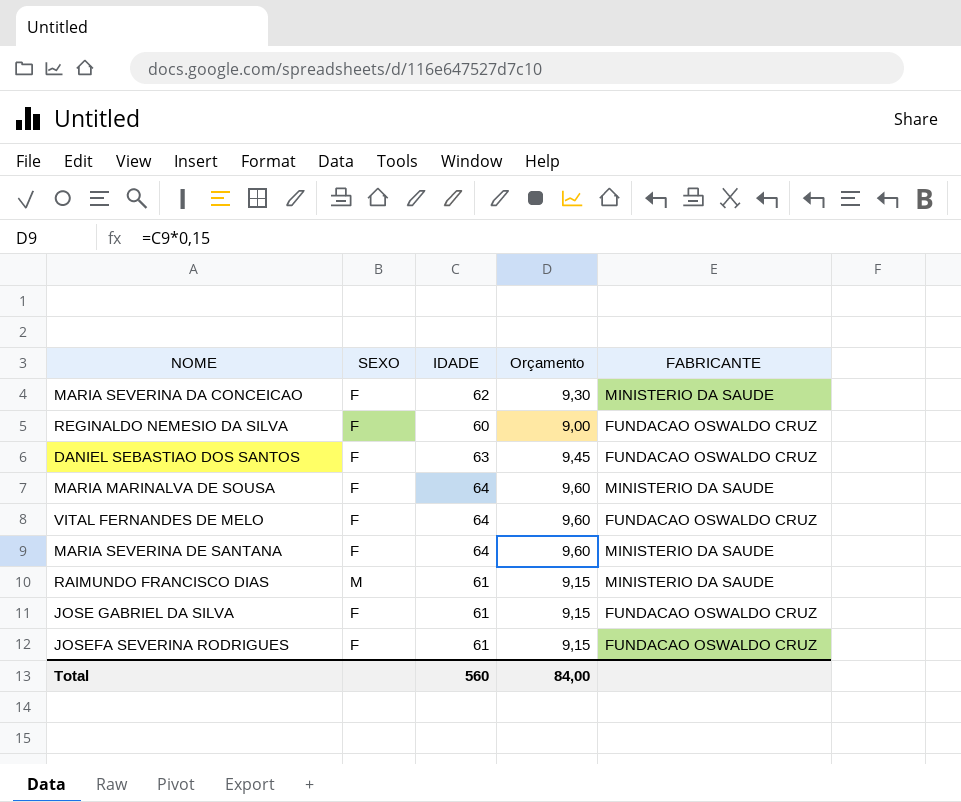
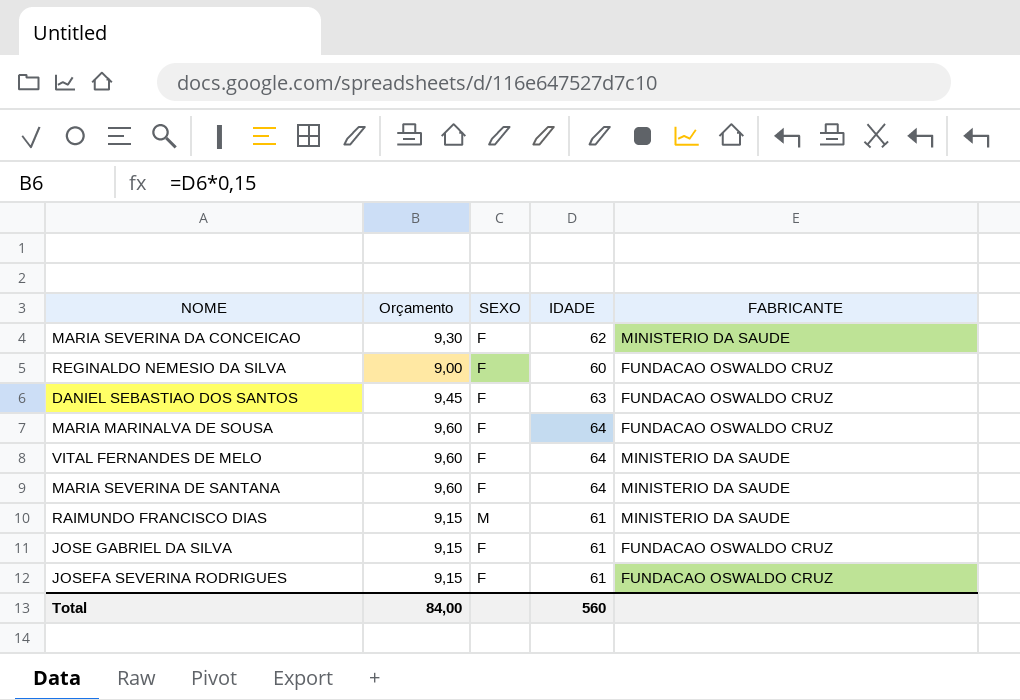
column Orçamento | position: 4 -> 2
MARIA MARINALVA DE SOUSA | FABRICANTE: MINISTERIO DA SAUDE -> FUNDACAO OSWALDO CRUZ
VITAL FERNANDES DE MELO | FABRICANTE: FUNDACAO OSWALDO CRUZ -> MINISTERIO DA SAUDE

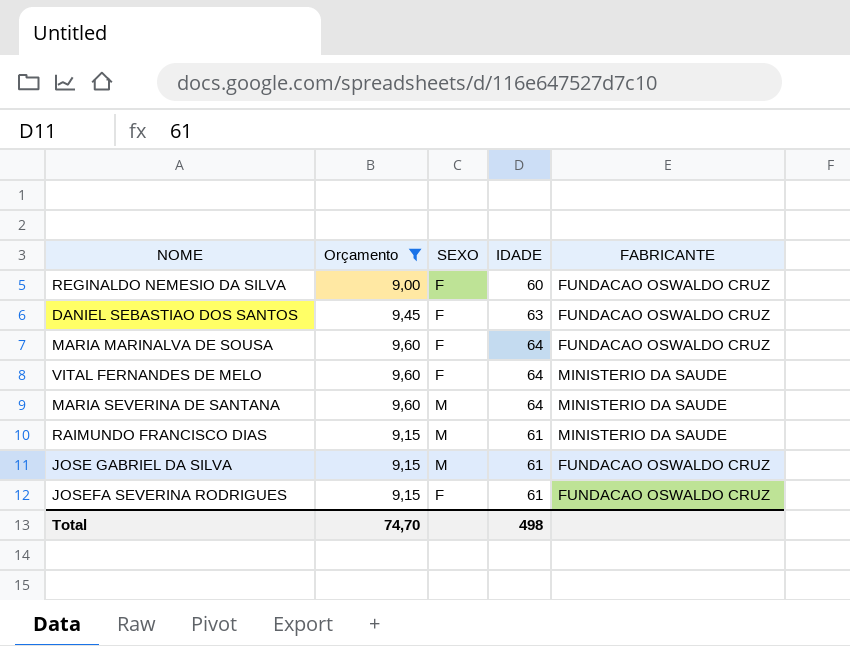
filter: none -> Orçamento != 9,30
MARIA SEVERINA DE SANTANA | SEXO: F -> M
JOSE GABRIEL DA SILVA | SEXO: F -> M
Total | Orçamento: 84,00 -> 74,70
Total | IDADE: 560 -> 498

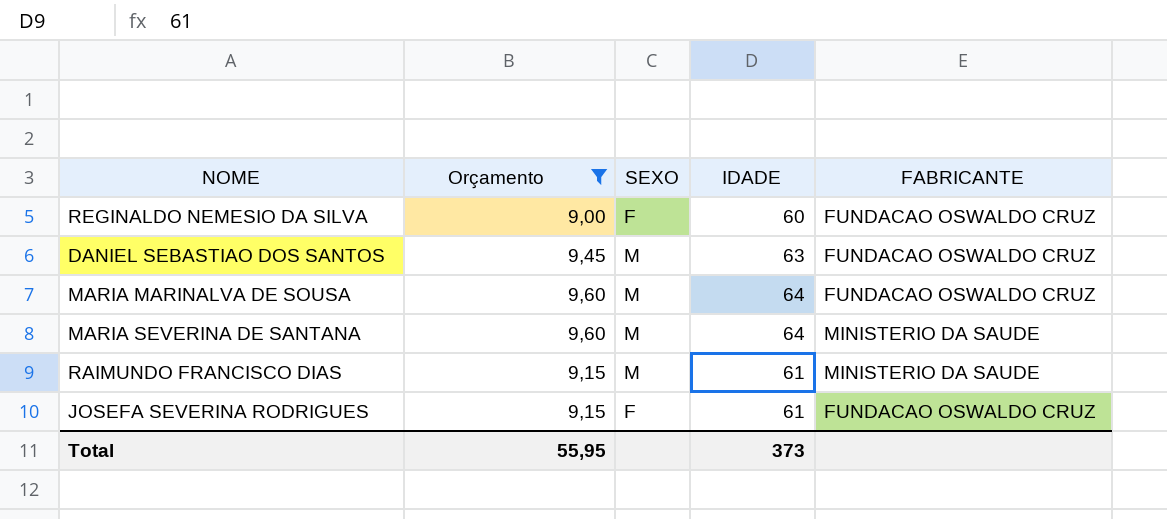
row VITAL FERNANDES DE MELO: 9,60 | F | 64 | MINISTERIO DA SAUDE -> none
row JOSE GABRIEL DA SILVA: 9,15 | M | 61 | FUNDACAO OSWALDO CRUZ -> none
DANIEL SEBASTIAO DOS SANTOS | SEXO: F -> M
MARIA MARINALVA DE SOUSA | SEXO: F -> M
Total | Orçamento: 74,70 -> 55,95
Total | IDADE: 498 -> 373

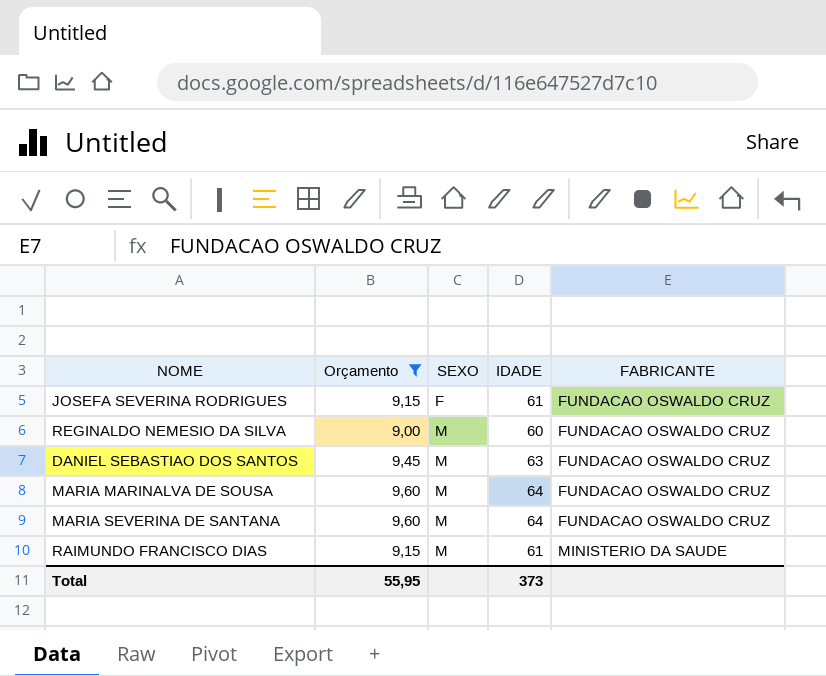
row order: none -> SEXO ascending
REGINALDO NEMESIO DA SILVA | SEXO: F -> M
MARIA SEVERINA DE SANTANA | FABRICANTE: MINISTERIO DA SAUDE -> FUNDACAO OSWALDO CRUZ

